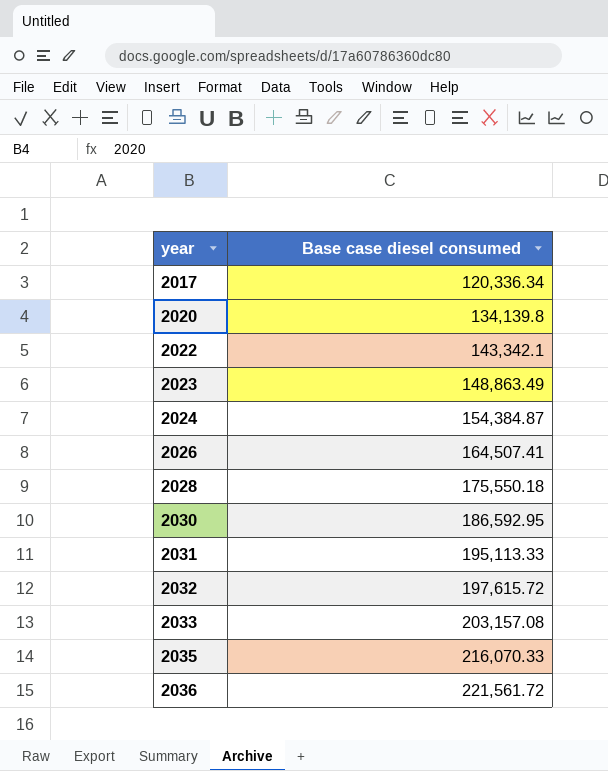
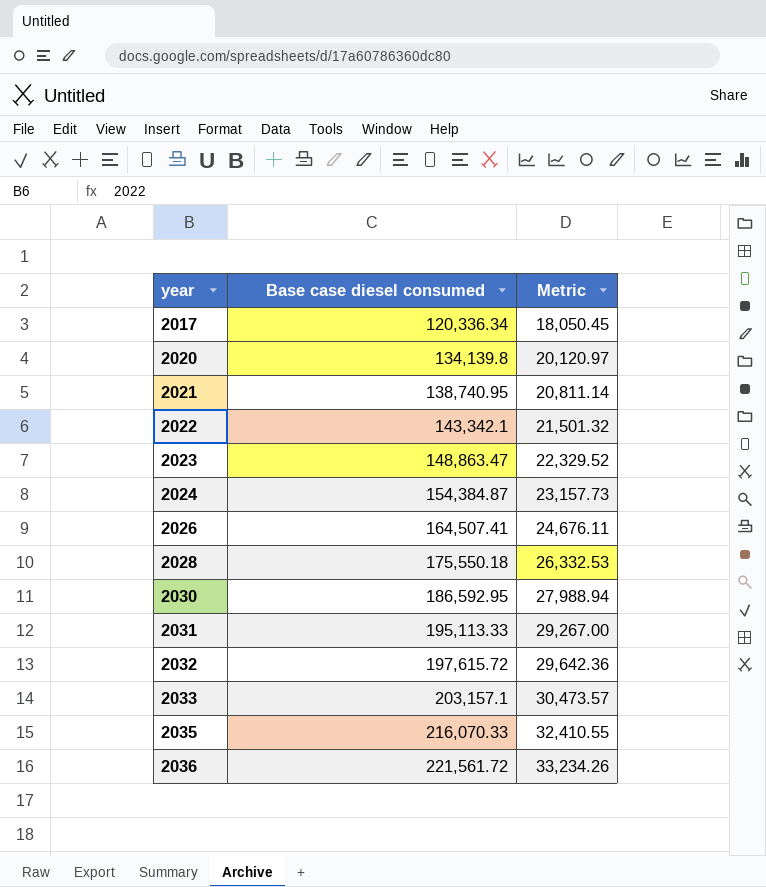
column Metric | formula: none -> [Base case diesel consumed] * 0.15
row 2021: none -> 138,740.95 | 20,811.14
2023 | Base case diesel consumed: 148,863.49 -> 148,863.47
2033 | Base case diesel consumed: 203,157.08 -> 203,157.1

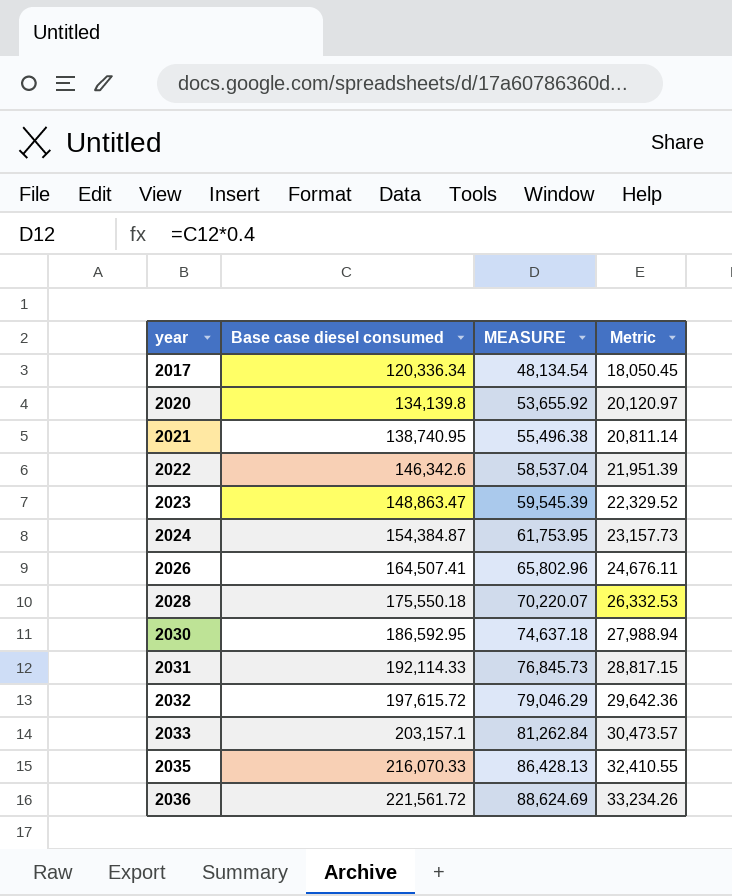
column MEASURE | formula: none -> [Base case diesel consumed] * 0.4
2022 | Base case diesel consumed: 143,342.1 -> 146,342.6
2022 | Metric: 21,501.32 -> 21,951.39
2031 | Base case diesel consumed: 195,113.33 -> 192,114.33
2031 | Metric: 29,267.00 -> 28,817.15

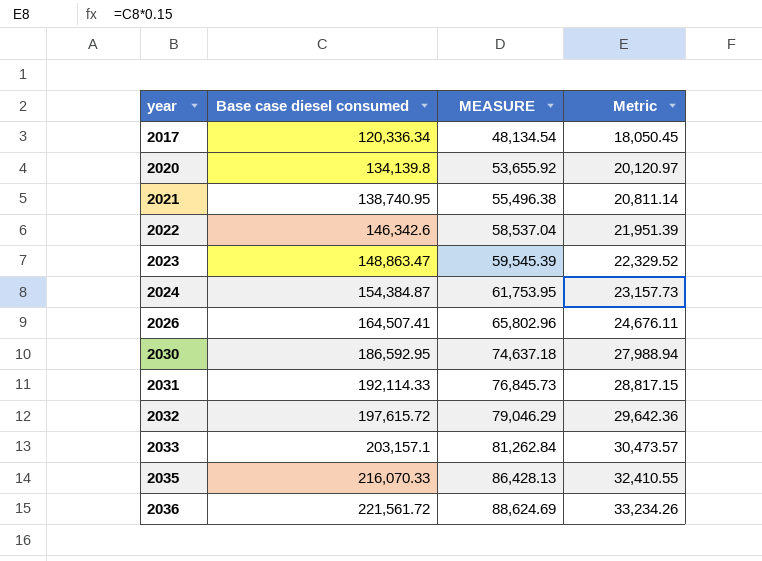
row 2028: 175,550.18 | 70,220.07 | 26,332.53 -> none

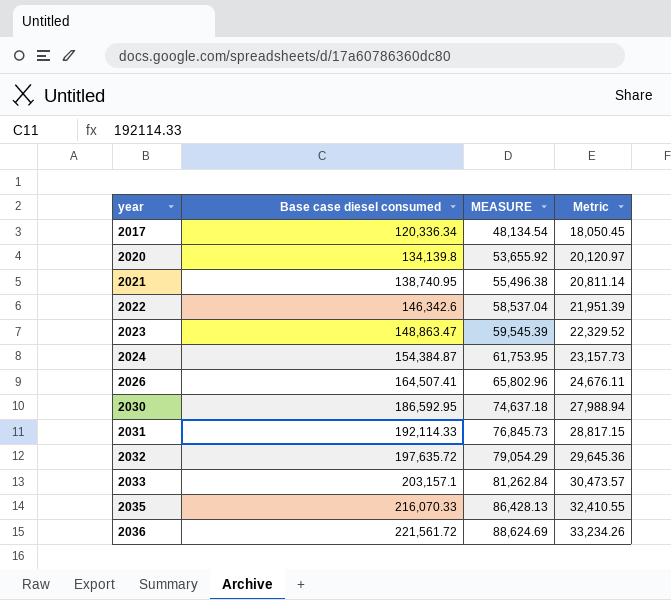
2032 | Base case diesel consumed: 197,615.72 -> 197,635.72
2032 | MEASURE: 79,046.29 -> 79,054.29
2032 | Metric: 29,642.36 -> 29,645.36

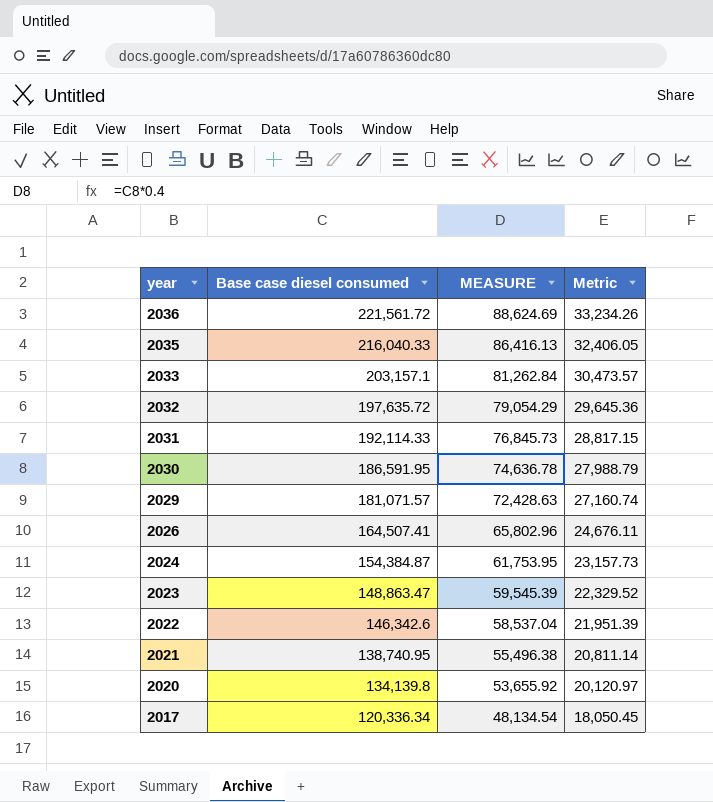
row order: year ascending -> year descending
2035 | Base case diesel consumed: 216,070.33 -> 216,040.33
2035 | MEASURE: 86,428.13 -> 86,416.13
2035 | Metric: 32,410.55 -> 32,406.05
2030 | Base case diesel consumed: 186,592.95 -> 186,591.95
2030 | MEASURE: 74,637.18 -> 74,636.78
2030 | Metric: 27,988.94 -> 27,988.79
row 2029: none -> 181,071.57 | 72,428.63 | 27,160.74

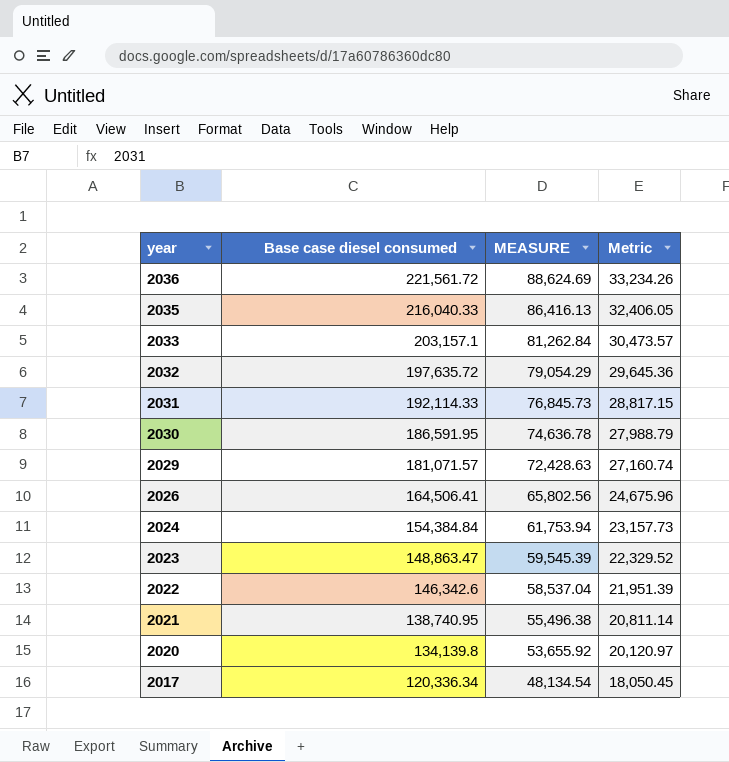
2026 | Base case diesel consumed: 164,507.41 -> 164,506.41
2026 | MEASURE: 65,802.96 -> 65,802.56
2026 | Metric: 24,676.11 -> 24,675.96
2024 | Base case diesel consumed: 154,384.87 -> 154,384.84
2024 | MEASURE: 61,753.95 -> 61,753.94

